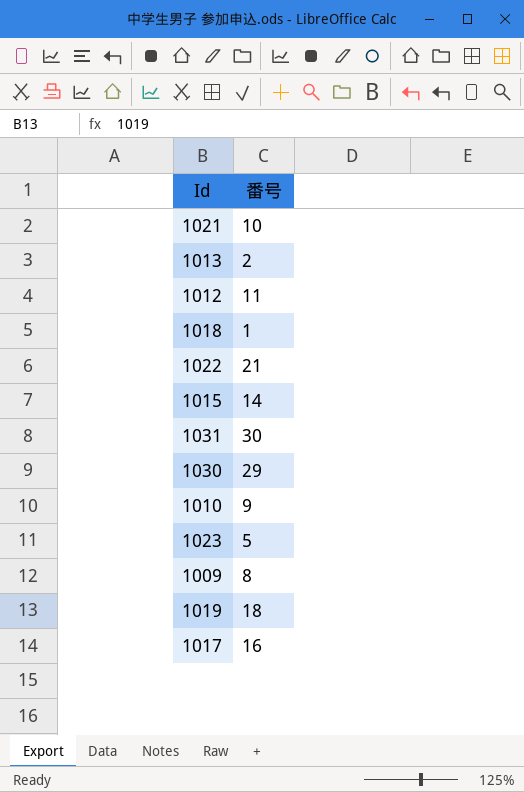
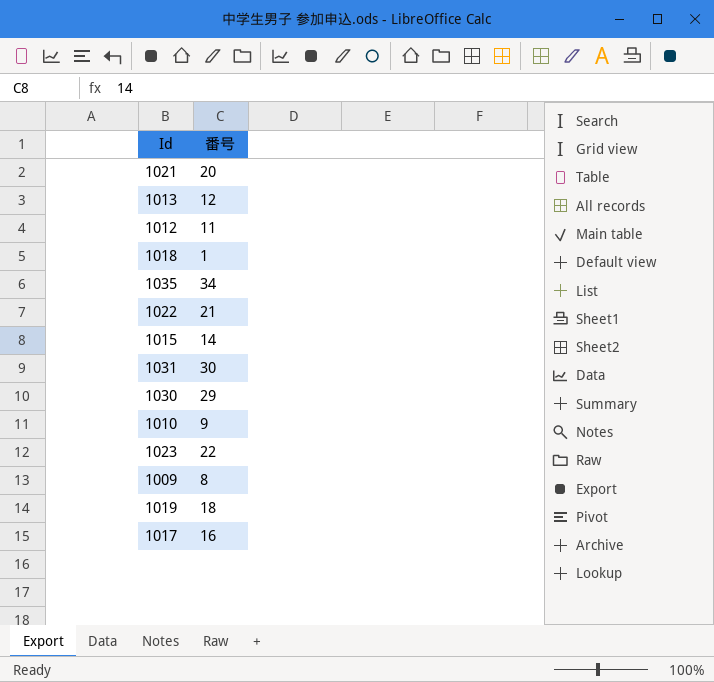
1021 | 番号: 10 -> 20
1013 | 番号: 2 -> 12
row 1035: none -> 34
1023 | 番号: 5 -> 22

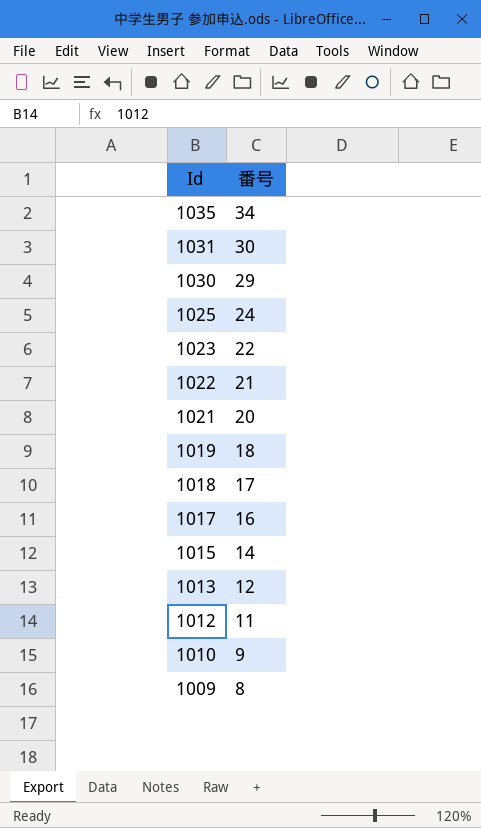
row order: none -> Id descending
row 1025: none -> 24
1018 | 番号: 1 -> 17

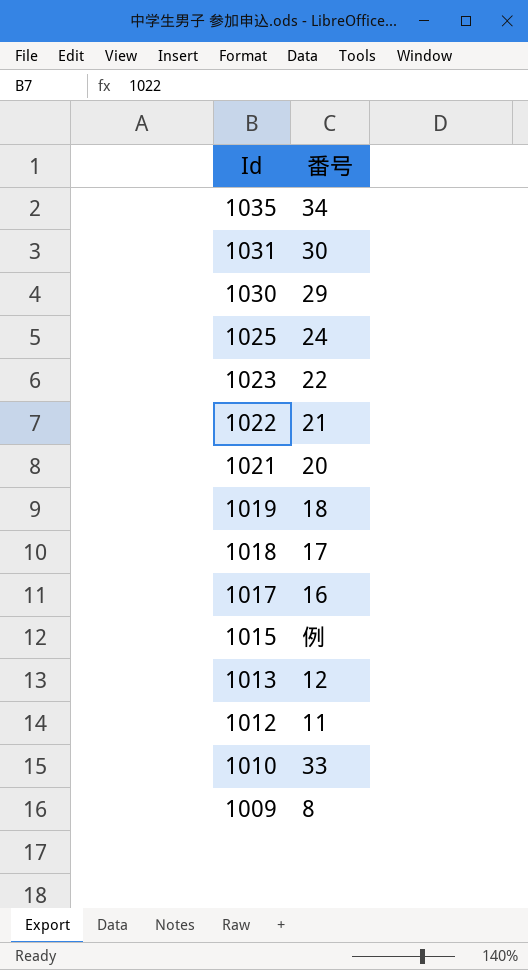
1015 | 番号: 14 -> 例
1010 | 番号: 9 -> 33

